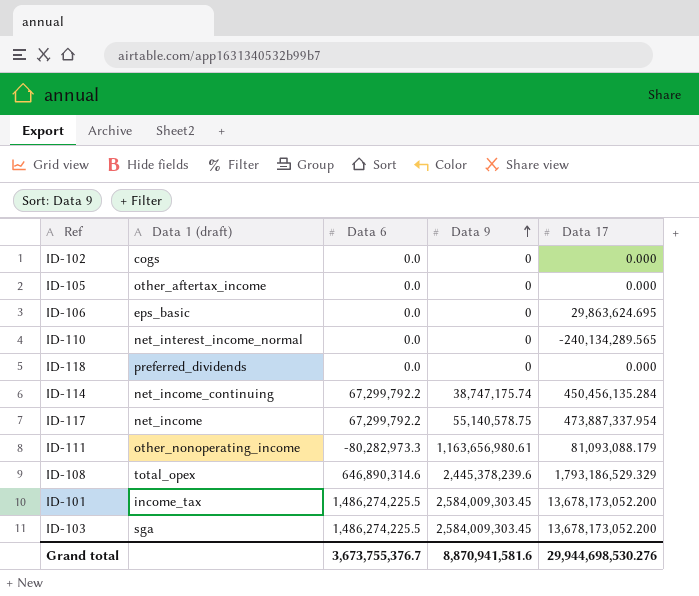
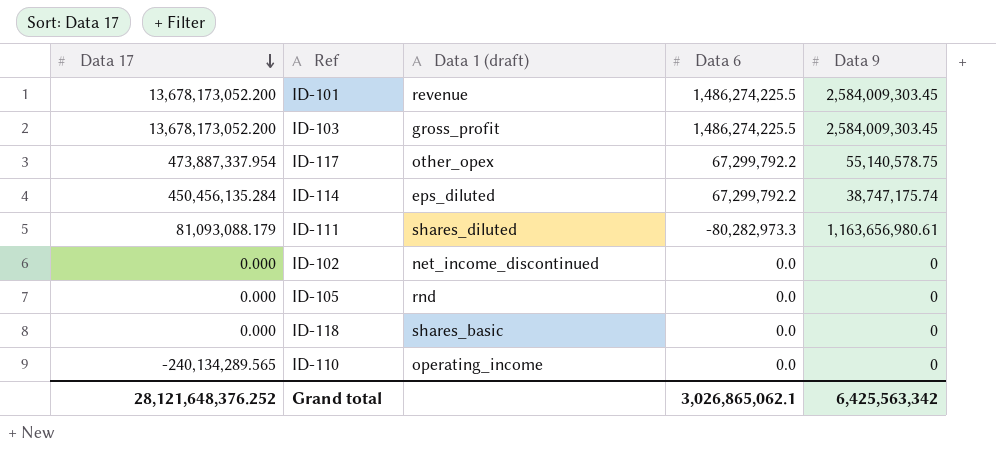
row order: Data 9 ascending -> Data 17 descending
column Data 17 | position: 5 -> 1
row ID-106: eps_basic | 0.0 | 0 | 29,863,624.695 -> none
row ID-108: total_opex | 646,890,314.6 | 2,445,378,239.6 | 1,793,186,529.329 -> none
ID-101 | Data 1 (draft): income_tax -> revenue
ID-103 | Data 1 (draft): sga -> gross_profit
ID-117 | Data 1 (draft): net_income -> other_opex
ID-114 | Data 1 (draft): net_income_continuing -> eps_diluted
ID-111 | Data 1 (draft): other_nonoperating_income -> shares_diluted
ID-102 | Data 1 (draft): cogs -> net_income_discontinued
ID-105 | Data 1 (draft): other_aftertax_income -> rnd
ID-118 | Data 1 (draft): preferred_dividends -> shares_basic
ID-110 | Data 1 (draft): net_interest_income_normal -> operating_income
Grand total | Data 17: 29,944,698,530.276 -> 28,121,648,376.252
Grand total | Data 6: 3,673,755,376.7 -> 3,026,865,062.1
Grand total | Data 9: 8,870,941,581.6 -> 6,425,563,342

